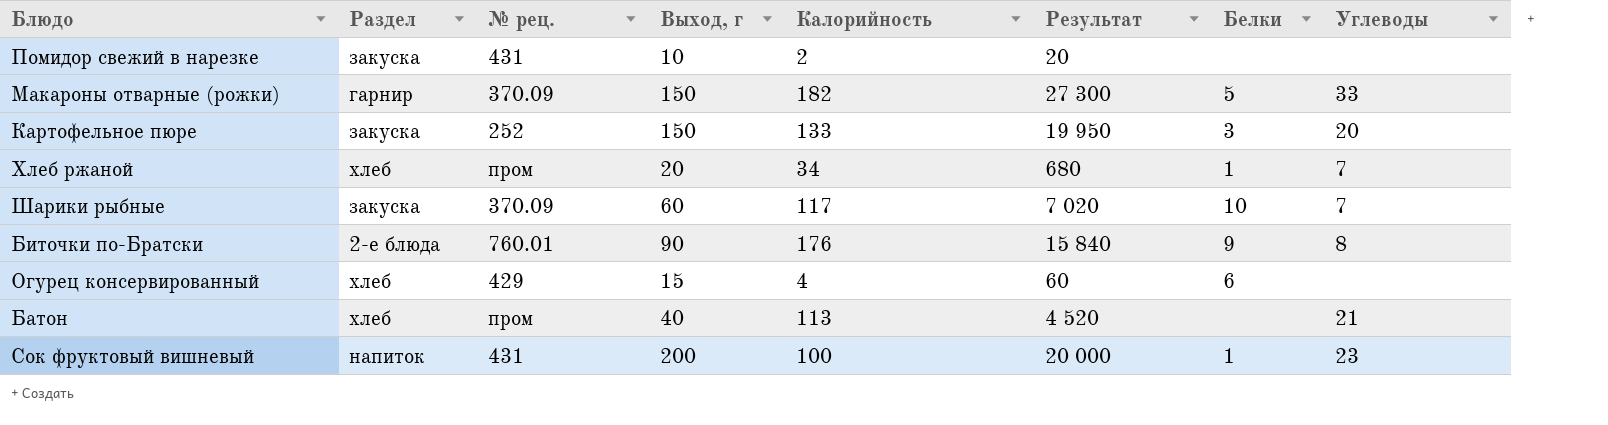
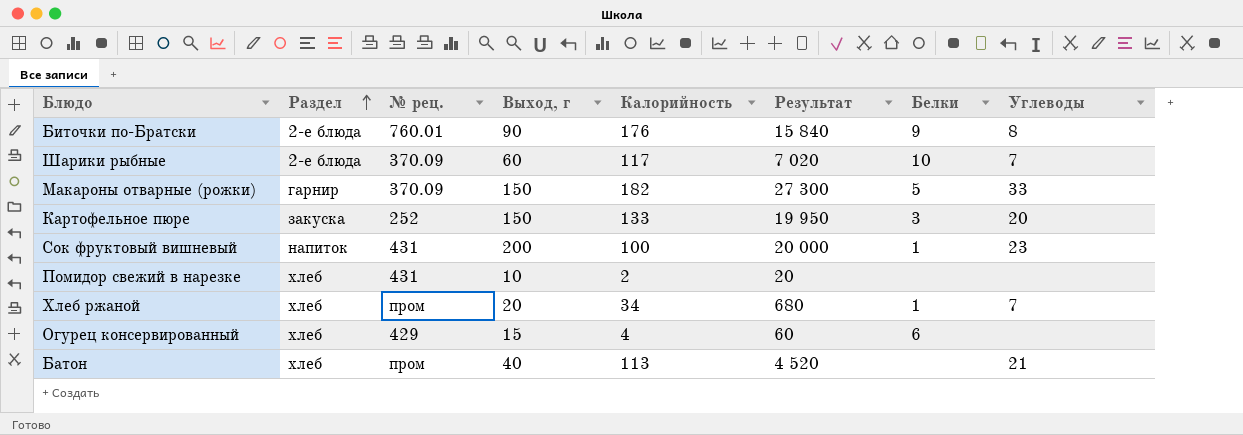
row order: none -> Раздел ascending
Шарики рыбные | Раздел: закуска -> 2-е блюда
Помидор свежий в нарезке | Раздел: закуска -> хлеб

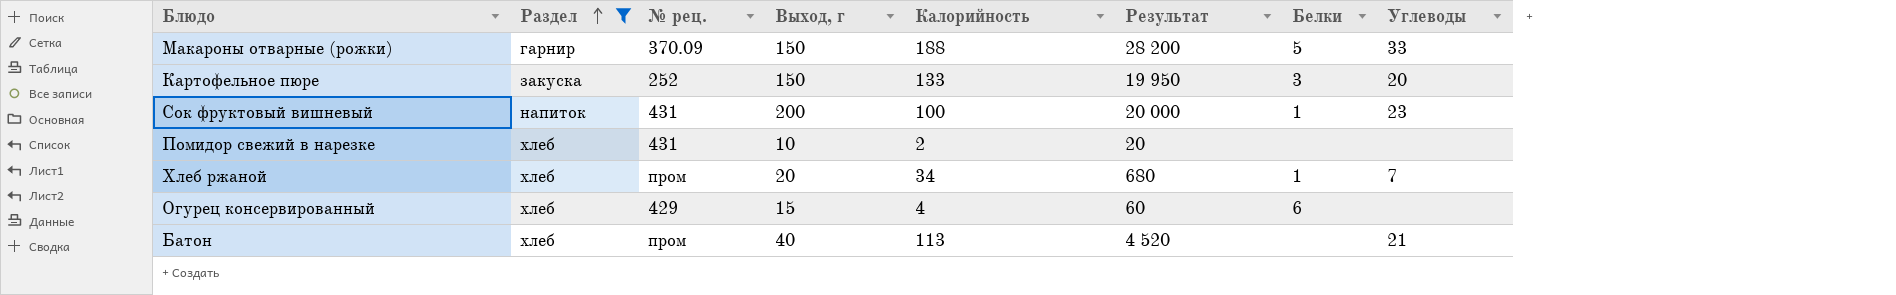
filter: none -> Раздел != 2-е блюда
Макароны отварные (рожки) | Калорийность: 182 -> 188
Макароны отварные (рожки) | Результат: 27 300 -> 28 200

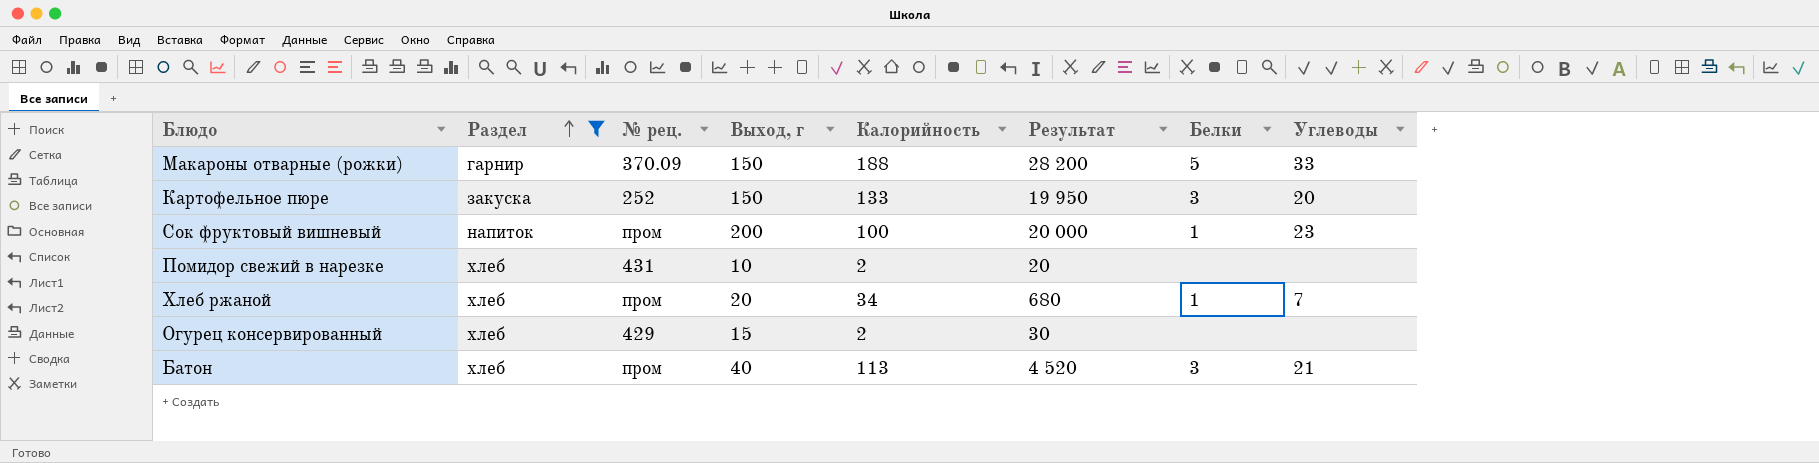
Сок фруктовый вишневый | № рец.: 431 -> пром
Огурец консервированный | Калорийность: 4 -> 2
Огурец консервированный | Результат: 60 -> 30
Огурец консервированный | Белки: 6 -> none
Батон | Белки: none -> 3

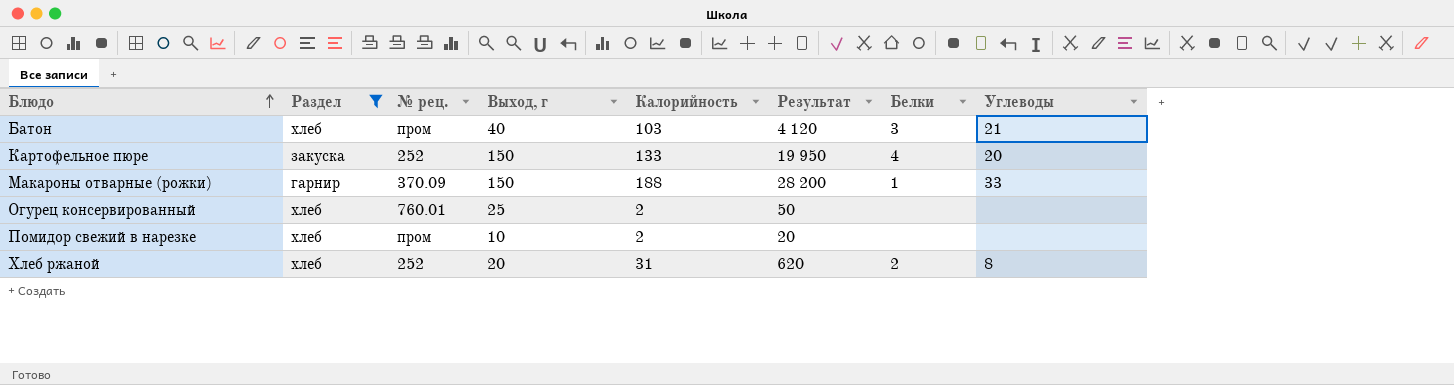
row order: Раздел ascending -> Блюдо ascending
row Сок фруктовый вишневый: напиток | пром | 200 | 100 | 20 000 | 1 | 23 -> none
Батон | Калорийность: 113 -> 103
Батон | Результат: 4 520 -> 4 120
Картофельное пюре | Белки: 3 -> 4
Макароны отварные (рожки) | Белки: 5 -> 1
Огурец консервированный | № рец.: 429 -> 760.01
Огурец консервированный | Выход, г: 15 -> 25
Огурец консервированный | Результат: 30 -> 50
Помидор свежий в нарезке | № рец.: 431 -> пром
Хлеб ржаной | № рец.: пром -> 252
Хлеб ржаной | Калорийность: 34 -> 31
Хлеб ржаной | Результат: 680 -> 620
Хлеб ржаной | Белки: 1 -> 2
Хлеб ржаной | Углеводы: 7 -> 8

